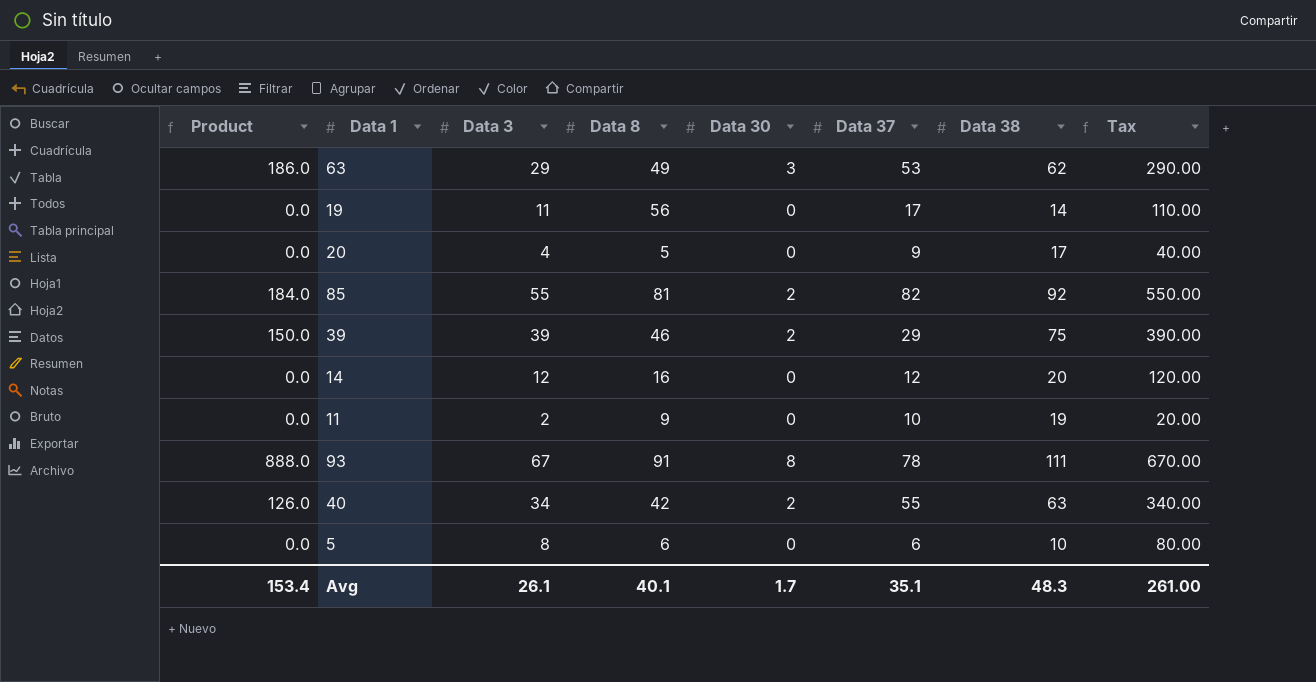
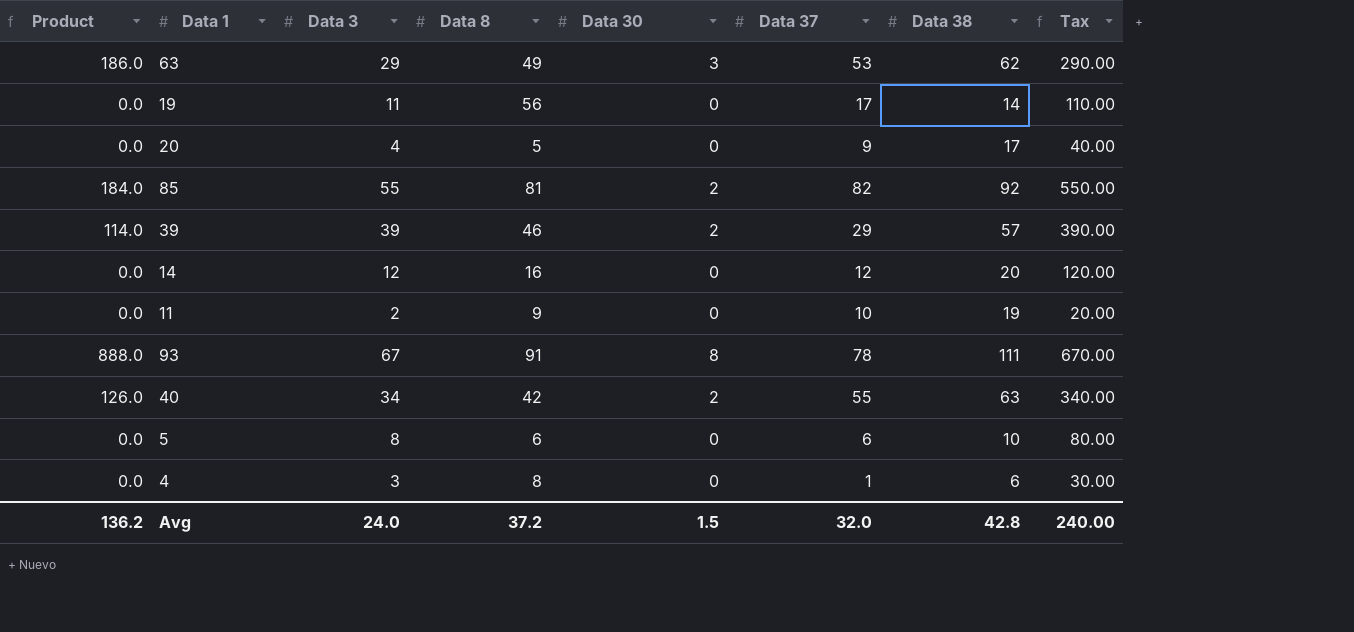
39 | Product: 150.0 -> 114.0
39 | Data 38: 75 -> 57
row 4: none -> 0.0 | 3 | 8 | 0 | 1 | 6 | 30.00
Avg | Product: 153.4 -> 136.2
Avg | Data 3: 26.1 -> 24.0
Avg | Data 8: 40.1 -> 37.2
Avg | Data 30: 1.7 -> 1.5
Avg | Data 37: 35.1 -> 32.0
Avg | Data 38: 48.3 -> 42.8
Avg | Tax: 261.00 -> 240.00

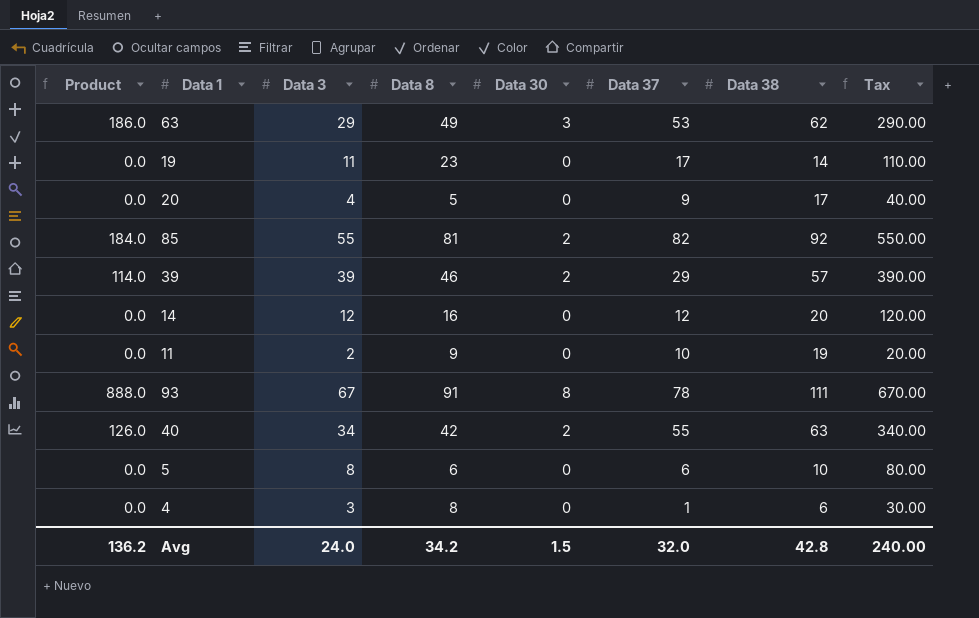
19 | Data 8: 56 -> 23
Avg | Data 8: 37.2 -> 34.2

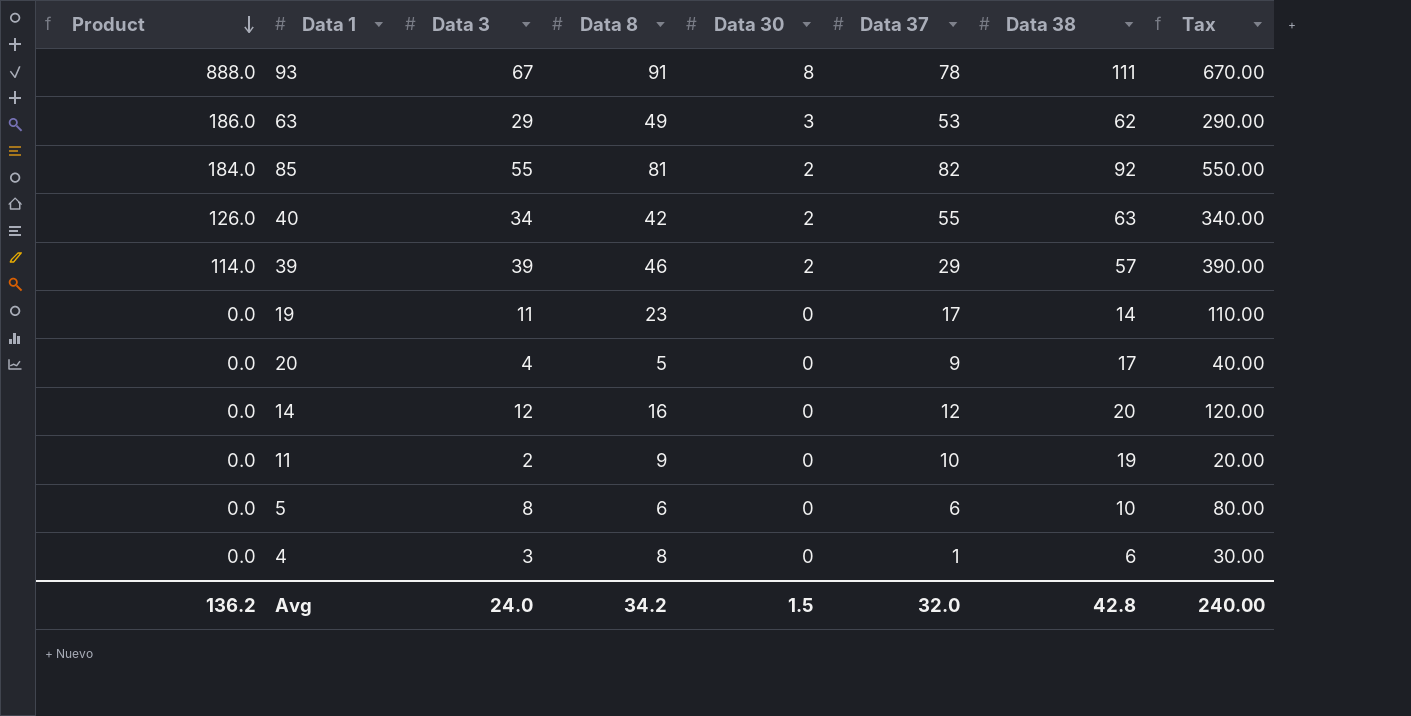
row order: none -> Product descending

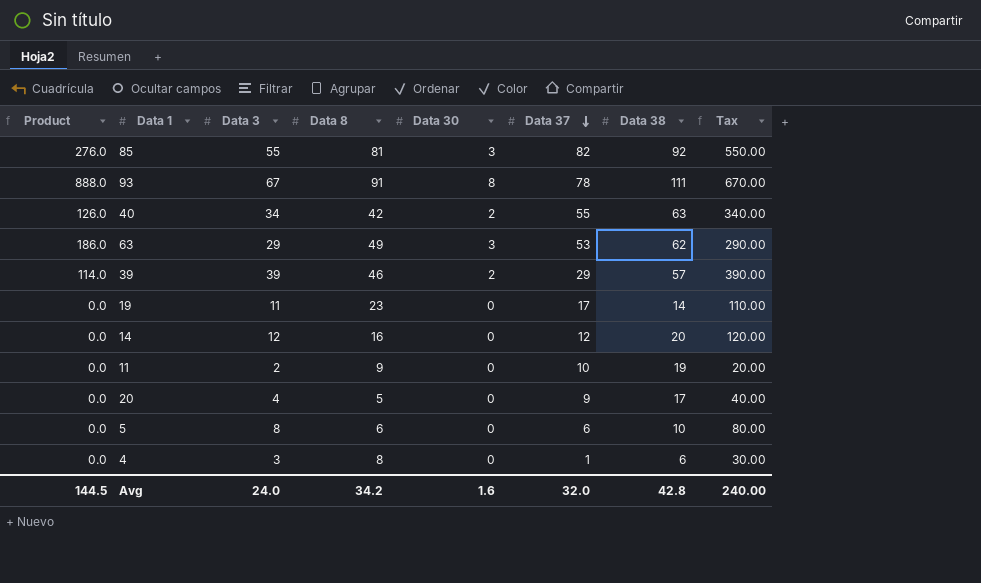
row order: Product descending -> Data 37 descending
85 | Product: 184.0 -> 276.0
85 | Data 30: 2 -> 3
Avg | Product: 136.2 -> 144.5
Avg | Data 30: 1.5 -> 1.6

